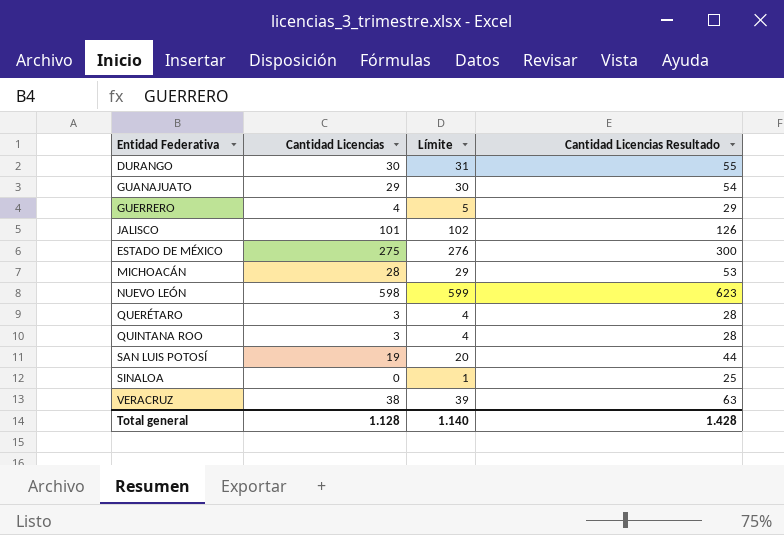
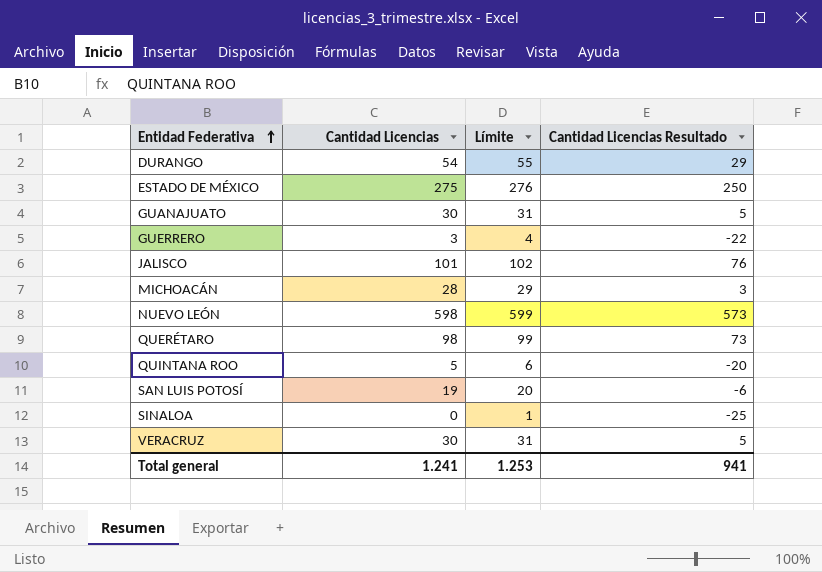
row order: none -> Entidad Federativa ascending
column Cantidad Licencias Resultado | formula: [Cantidad Licencias] + 25 -> [Cantidad Licencias] - 25
DURANGO | Cantidad Licencias: 30 -> 54
DURANGO | Límite: 31 -> 55
GUANAJUATO | Cantidad Licencias: 29 -> 30
GUANAJUATO | Límite: 30 -> 31
GUERRERO | Cantidad Licencias: 4 -> 3
GUERRERO | Límite: 5 -> 4
QUERÉTARO | Cantidad Licencias: 3 -> 98
QUERÉTARO | Límite: 4 -> 99
QUINTANA ROO | Cantidad Licencias: 3 -> 5
QUINTANA ROO | Límite: 4 -> 6
VERACRUZ | Cantidad Licencias: 38 -> 30
VERACRUZ | Límite: 39 -> 31
Total general | Cantidad Licencias: 1.128 -> 1.241
Total general | Límite: 1.140 -> 1.253
Total general | Cantidad Licencias Resultado: 1.428 -> 941

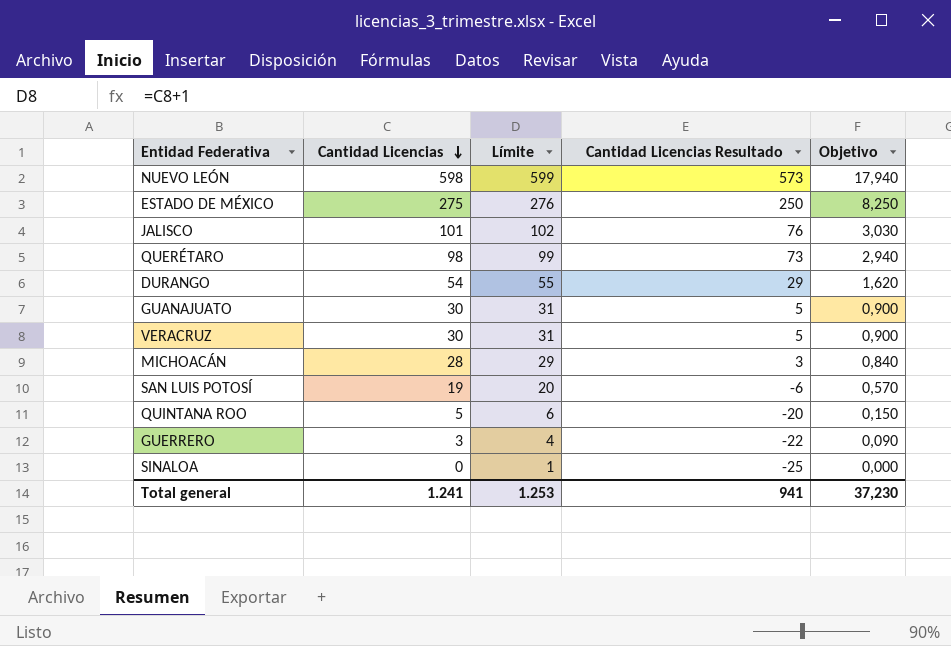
row order: Entidad Federativa ascending -> Cantidad Licencias descending
column Objetivo | formula: none -> [Cantidad Licencias] * 0,03

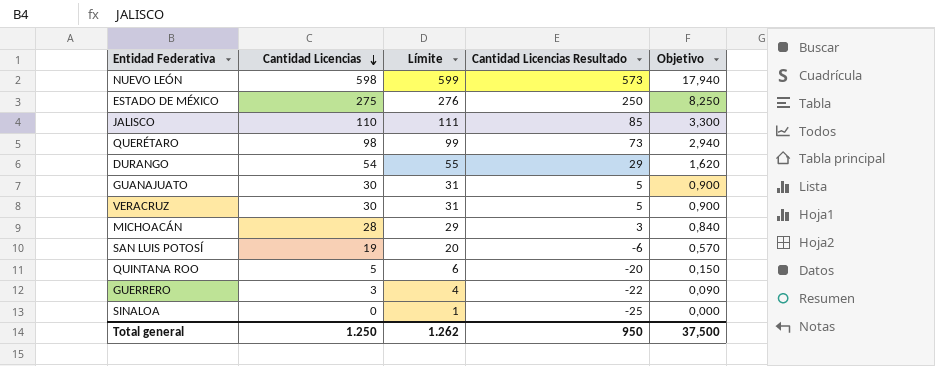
JALISCO | Cantidad Licencias: 101 -> 110
JALISCO | Límite: 102 -> 111
JALISCO | Cantidad Licencias Resultado: 76 -> 85
JALISCO | Objetivo: 3,030 -> 3,300
Total general | Cantidad Licencias: 1.241 -> 1.250
Total general | Límite: 1.253 -> 1.262
Total general | Cantidad Licencias Resultado: 941 -> 950
Total general | Objetivo: 37,230 -> 37,500

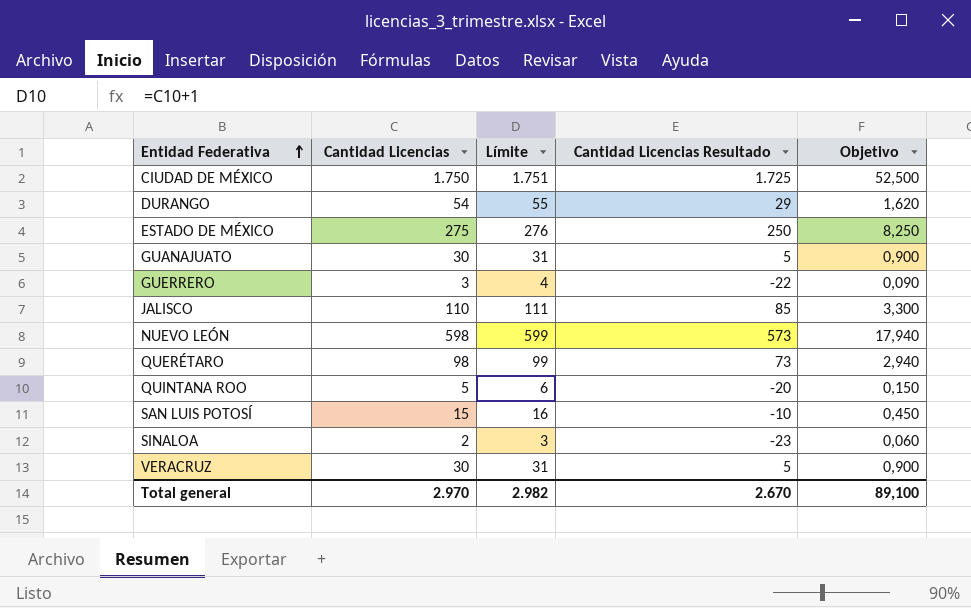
row order: Cantidad Licencias descending -> Entidad Federativa ascending
row MICHOACÁN: 28 | 29 | 3 | 0,840 -> none
row CIUDAD DE MÉXICO: none -> 1.750 | 1.751 | 1.725 | 52,500
SAN LUIS POTOSÍ | Cantidad Licencias: 19 -> 15
SAN LUIS POTOSÍ | Límite: 20 -> 16
SAN LUIS POTOSÍ | Cantidad Licencias Resultado: -6 -> -10
SAN LUIS POTOSÍ | Objetivo: 0,570 -> 0,450
SINALOA | Cantidad Licencias: 0 -> 2
SINALOA | Límite: 1 -> 3
SINALOA | Cantidad Licencias Resultado: -25 -> -23
SINALOA | Objetivo: 0,000 -> 0,060
Total general | Cantidad Licencias: 1.250 -> 2.970
Total general | Límite: 1.262 -> 2.982
Total general | Cantidad Licencias Resultado: 950 -> 2.670
Total general | Objetivo: 37,500 -> 89,100

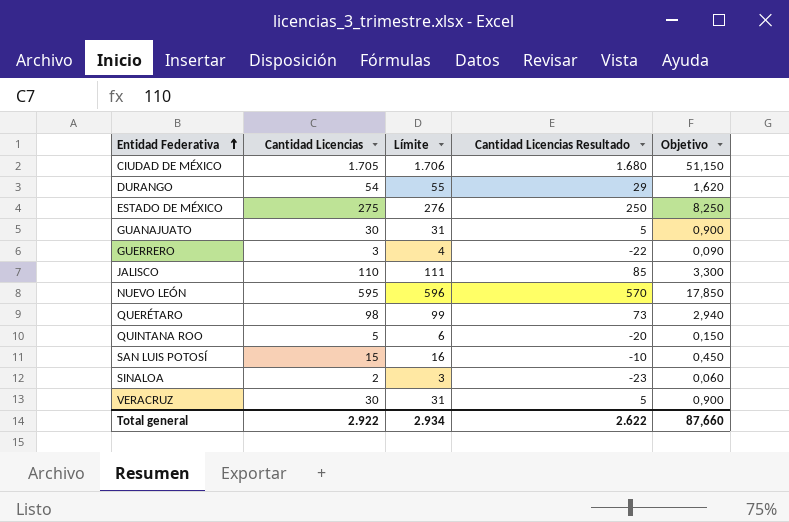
CIUDAD DE MÉXICO | Cantidad Licencias: 1.750 -> 1.705
CIUDAD DE MÉXICO | Límite: 1.751 -> 1.706
CIUDAD DE MÉXICO | Cantidad Licencias Resultado: 1.725 -> 1.680
CIUDAD DE MÉXICO | Objetivo: 52,500 -> 51,150
NUEVO LEÓN | Cantidad Licencias: 598 -> 595
NUEVO LEÓN | Límite: 599 -> 596
NUEVO LEÓN | Cantidad Licencias Resultado: 573 -> 570
NUEVO LEÓN | Objetivo: 17,940 -> 17,850
Total general | Cantidad Licencias: 2.970 -> 2.922
Total general | Límite: 2.982 -> 2.934
Total general | Cantidad Licencias Resultado: 2.670 -> 2.622
Total general | Objetivo: 89,100 -> 87,660

